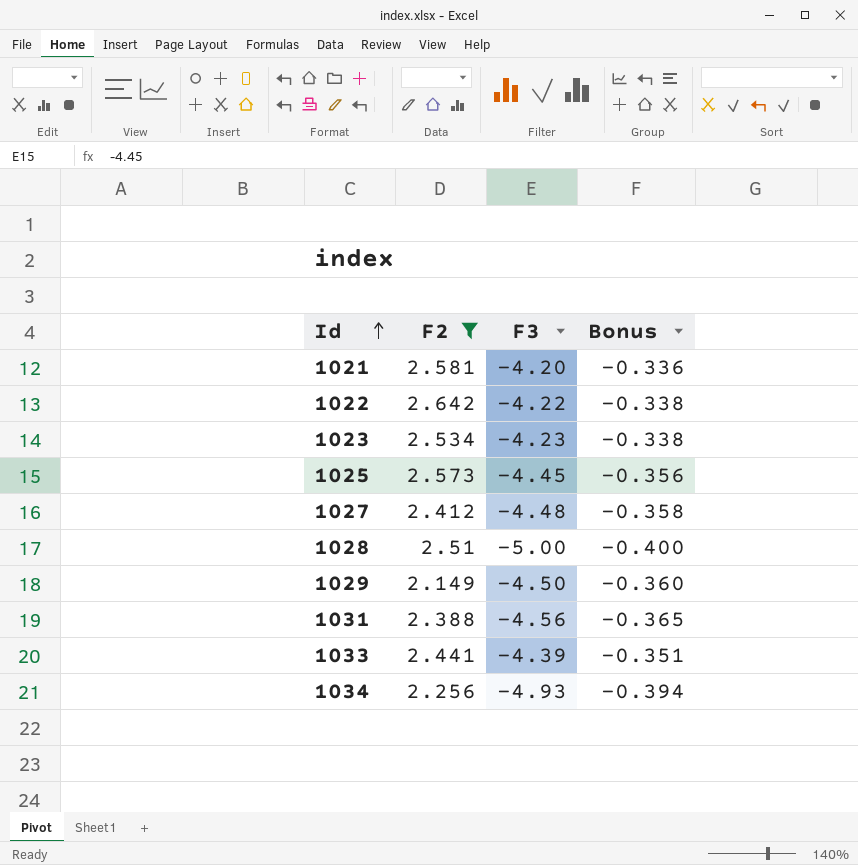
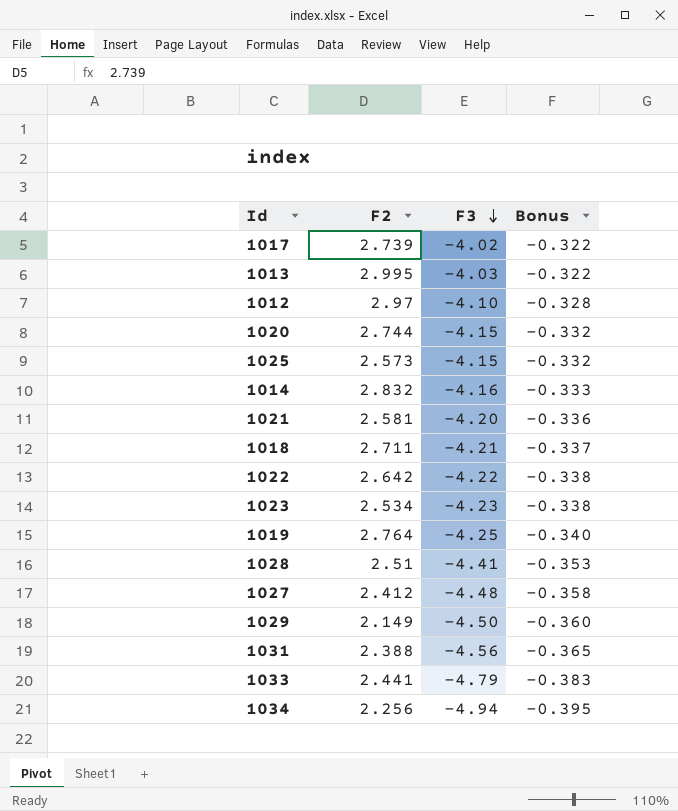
filter: F2 <= 2.642 -> none
row order: Id ascending -> F3 descending
1025 | F3: -4.45 -> -4.15
1025 | Bonus: -0.356 -> -0.332
1028 | F3: -5.00 -> -4.41
1028 | Bonus: -0.400 -> -0.353
1033 | F3: -4.39 -> -4.79
1033 | Bonus: -0.351 -> -0.383
1034 | F3: -4.93 -> -4.94
1034 | Bonus: -0.394 -> -0.395

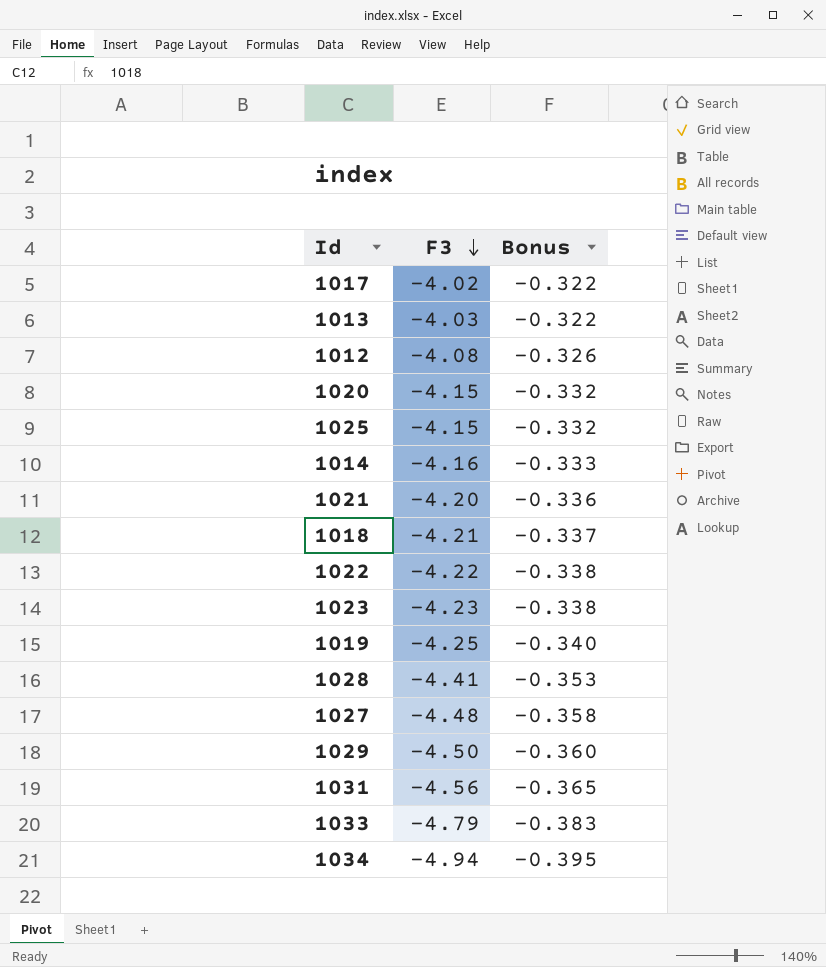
column F2 | position: 2 -> none
1012 | F3: -4.10 -> -4.08
1012 | Bonus: -0.328 -> -0.326

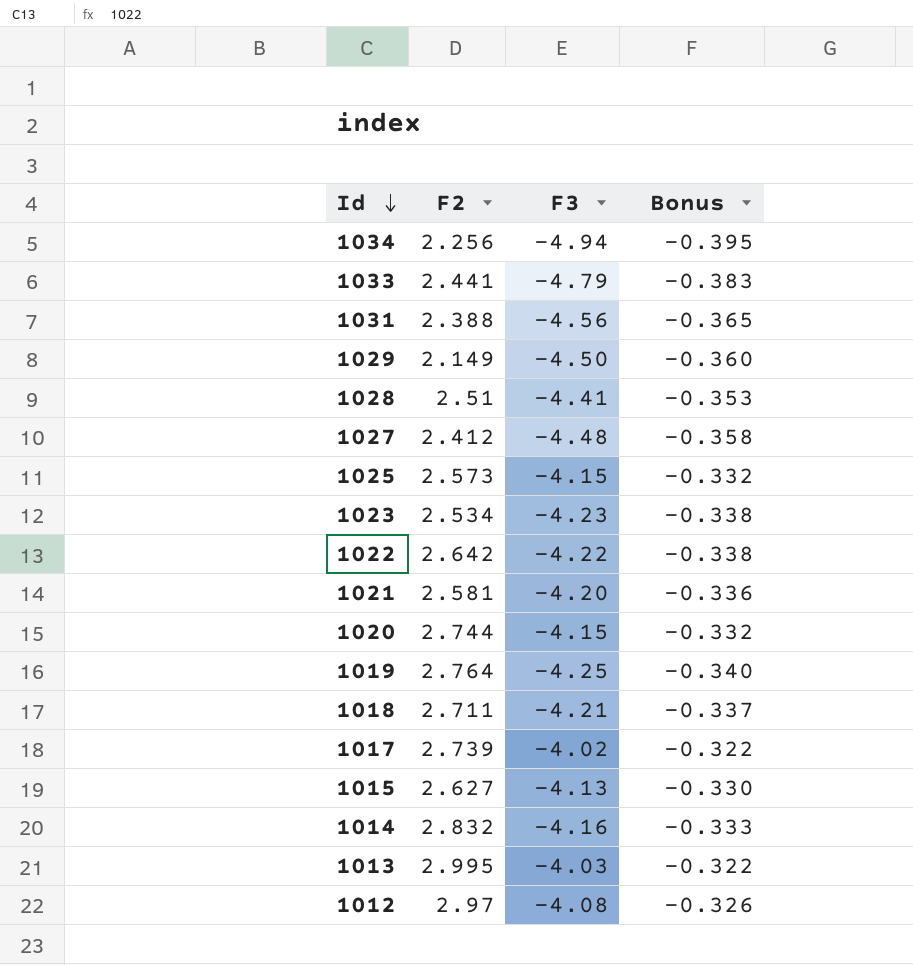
row order: F3 descending -> Id descending
column F2 | position: none -> 2
row 1015: none -> 2.627 | -4.13 | -0.330

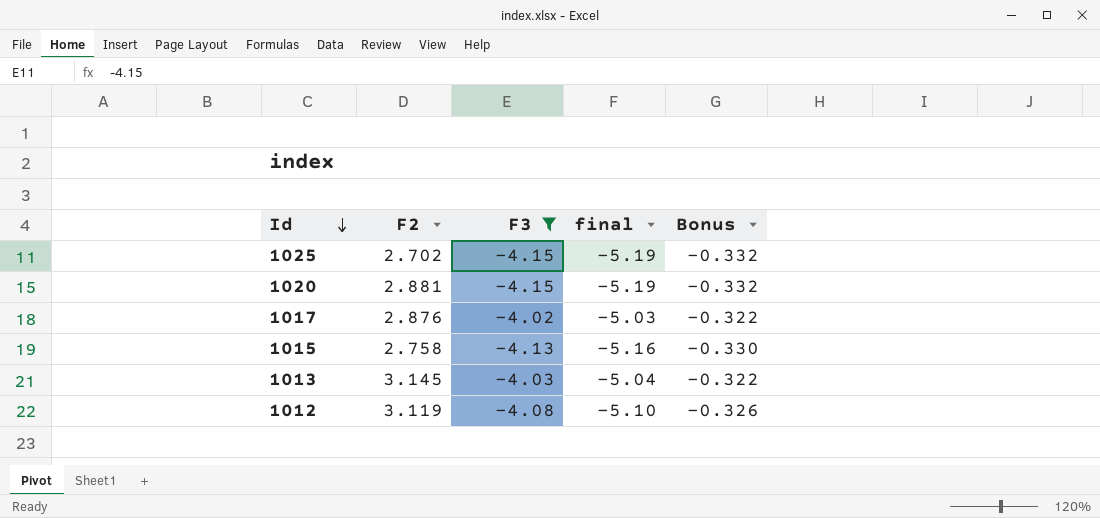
filter: none -> F3 >= -4.15
column final | formula: none -> [F3] * 1.25
1025 | F2: 2.573 -> 2.702
1020 | F2: 2.744 -> 2.881
1017 | F2: 2.739 -> 2.876
1015 | F2: 2.627 -> 2.758
1013 | F2: 2.995 -> 3.145
1012 | F2: 2.97 -> 3.119

